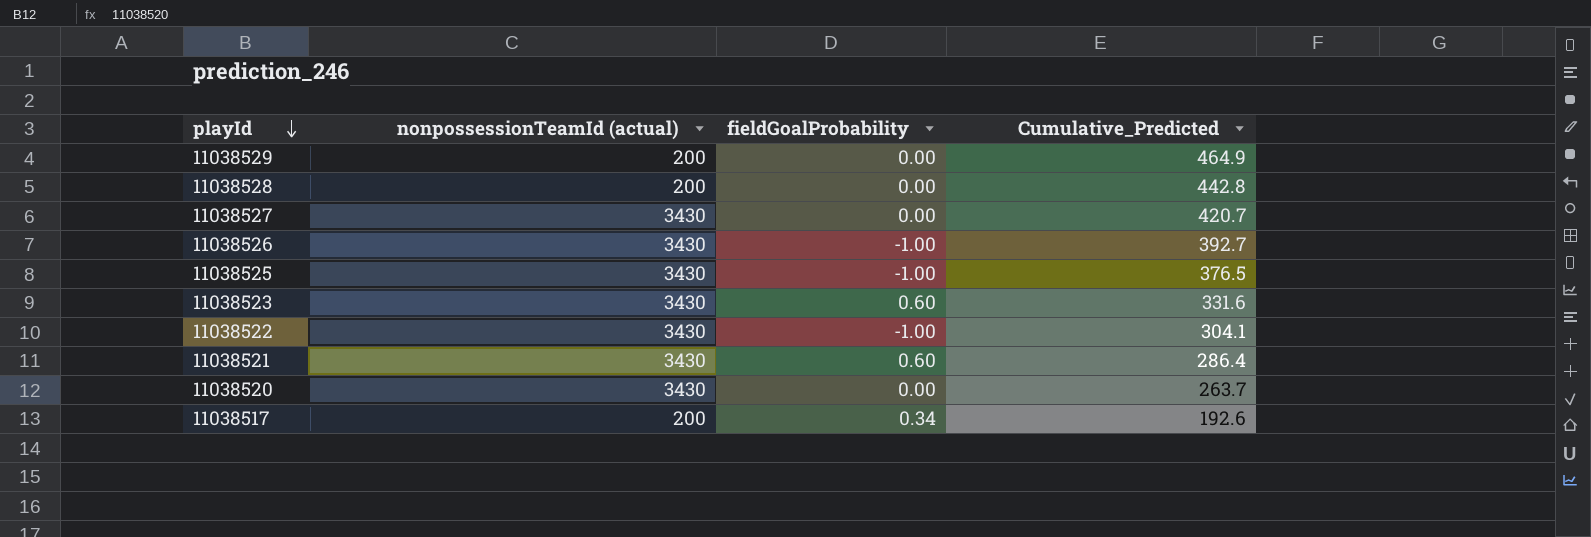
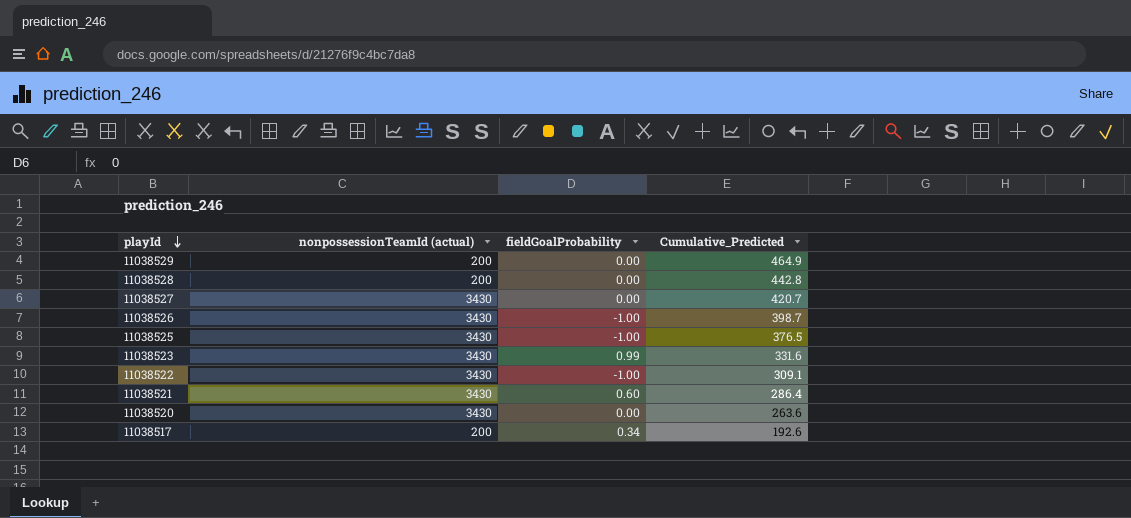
11038526 | Cumulative_Predicted: 392.7 -> 398.7
11038523 | fieldGoalProbability: 0.60 -> 0.99
11038522 | Cumulative_Predicted: 304.1 -> 309.1
11038520 | Cumulative_Predicted: 263.7 -> 263.6

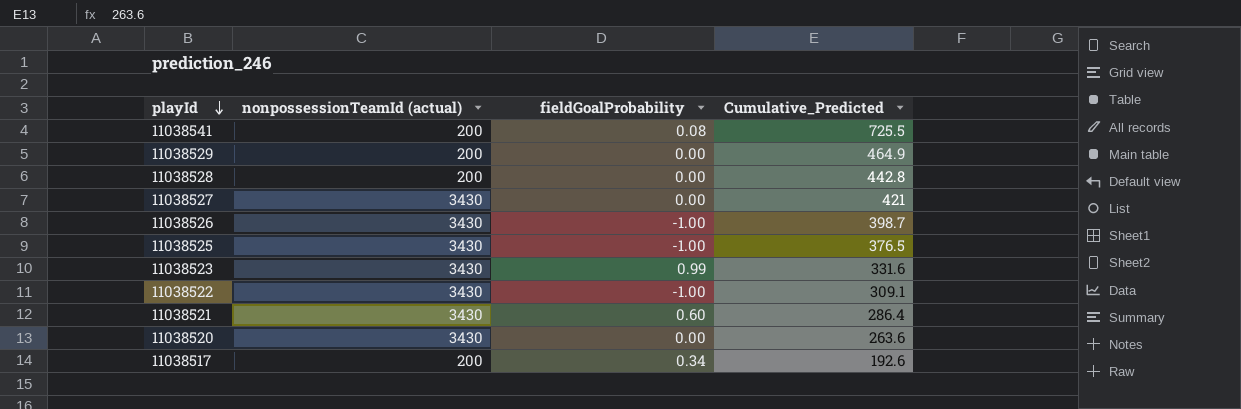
row 11038541: none -> 200 | 0.08 | 725.5
11038527 | Cumulative_Predicted: 420.7 -> 421

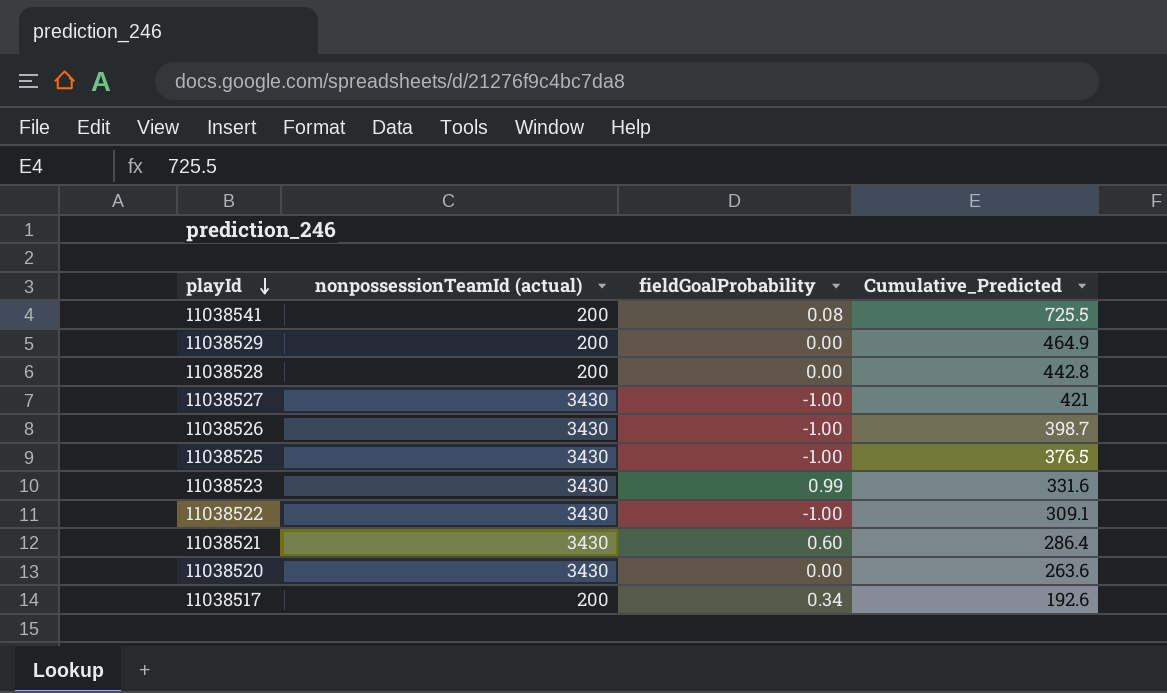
11038527 | fieldGoalProbability: 0.00 -> -1.00

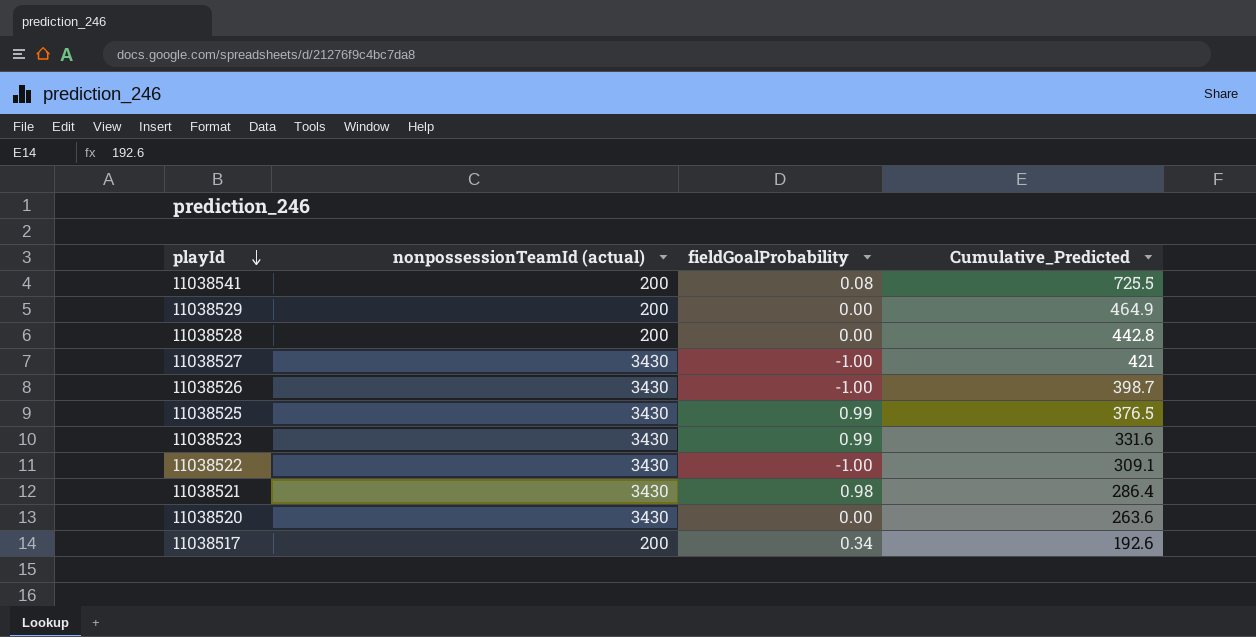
11038525 | fieldGoalProbability: -1.00 -> 0.99
11038521 | fieldGoalProbability: 0.60 -> 0.98

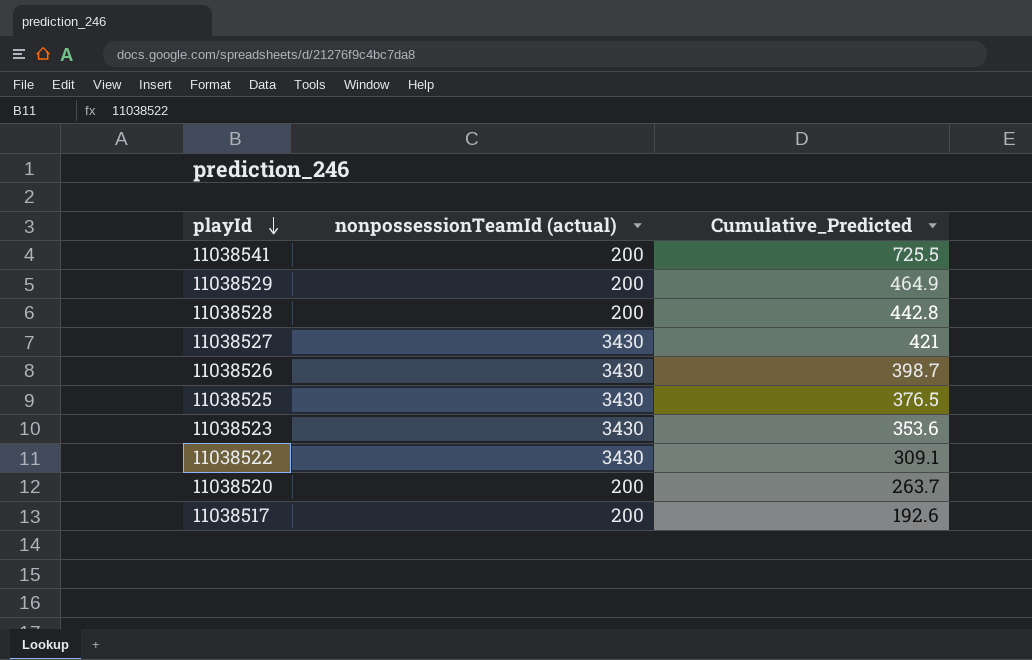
column fieldGoalProbability | position: 3 -> none
row 11038521: 3430 | 0.98 | 286.4 -> none
11038523 | Cumulative_Predicted: 331.6 -> 353.6
11038520 | nonpossessionTeamId (actual): 3430 -> 200
11038520 | Cumulative_Predicted: 263.6 -> 263.7

